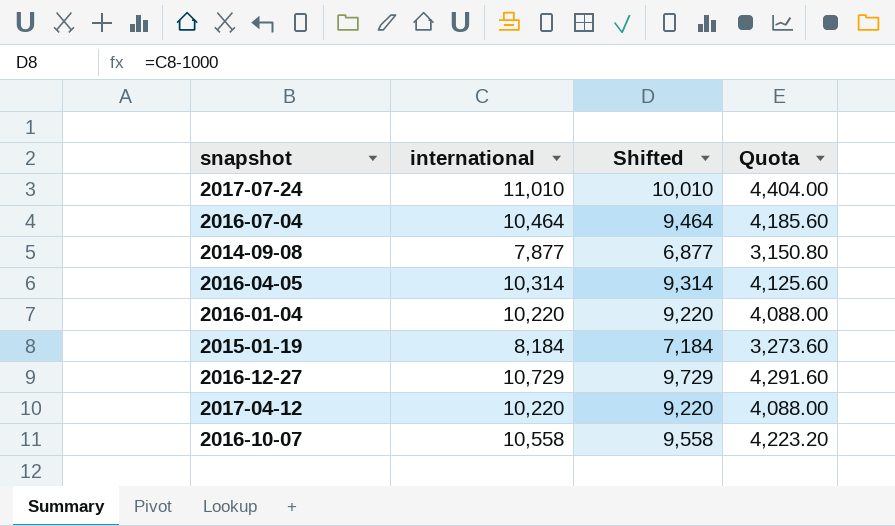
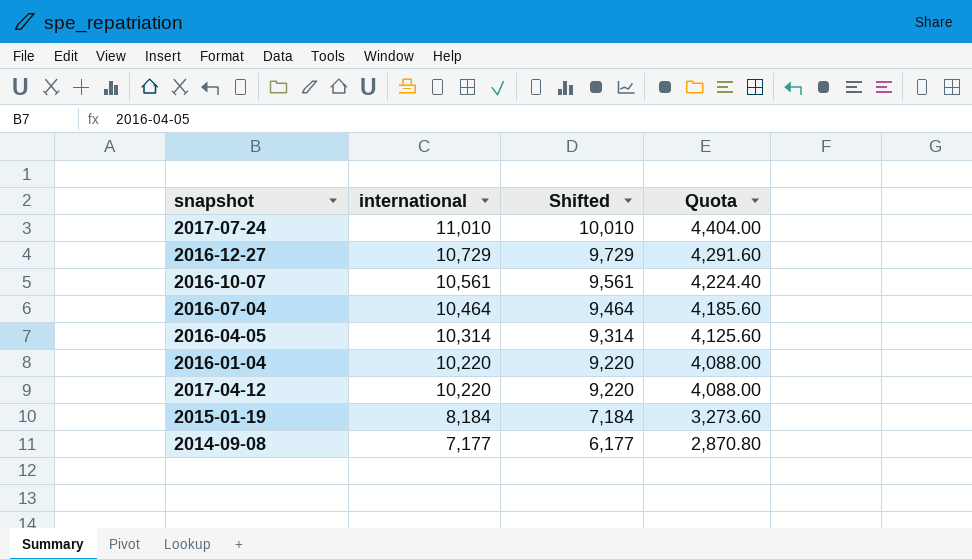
row order: none -> international descending
2016-10-07 | international: 10,558 -> 10,561
2016-10-07 | Shifted: 9,558 -> 9,561
2016-10-07 | Quota: 4,223.20 -> 4,224.40
2014-09-08 | international: 7,877 -> 7,177
2014-09-08 | Shifted: 6,877 -> 6,177
2014-09-08 | Quota: 3,150.80 -> 2,870.80

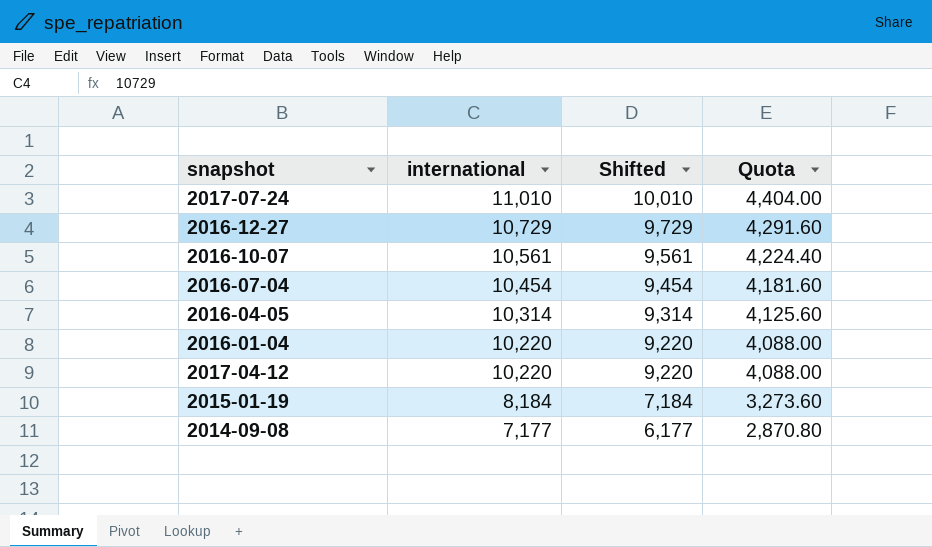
2016-07-04 | international: 10,464 -> 10,454
2016-07-04 | Shifted: 9,464 -> 9,454
2016-07-04 | Quota: 4,185.60 -> 4,181.60

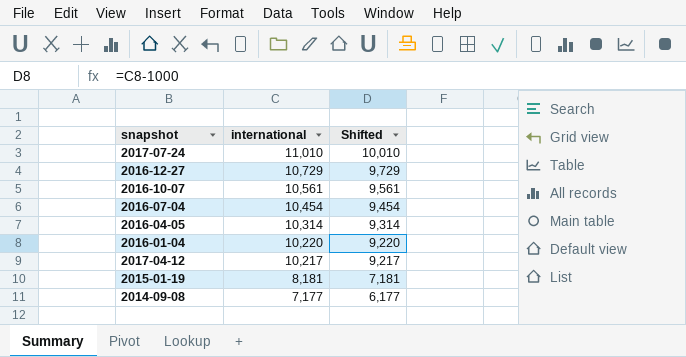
column Quota | formula: [international] * 0.4 -> none
2017-04-12 | international: 10,220 -> 10,217
2017-04-12 | Shifted: 9,220 -> 9,217
2015-01-19 | international: 8,184 -> 8,181
2015-01-19 | Shifted: 7,184 -> 7,181

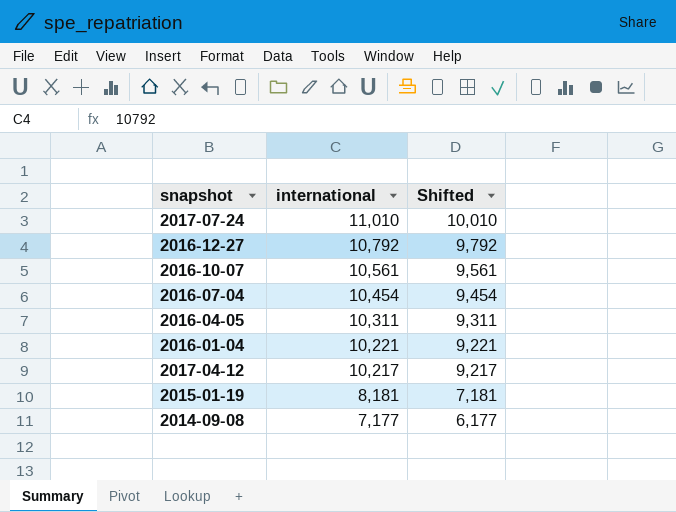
2016-12-27 | international: 10,729 -> 10,792
2016-12-27 | Shifted: 9,729 -> 9,792
2016-04-05 | international: 10,314 -> 10,311
2016-04-05 | Shifted: 9,314 -> 9,311
2016-01-04 | international: 10,220 -> 10,221
2016-01-04 | Shifted: 9,220 -> 9,221

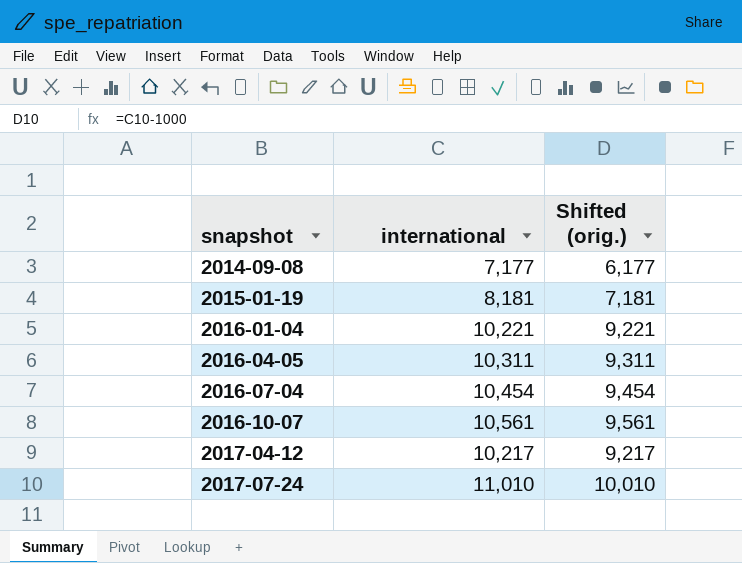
row order: international descending -> snapshot ascending
column name: Shifted -> Shifted (orig.)
row 2016-12-27: 10,792 | 9,792 -> none

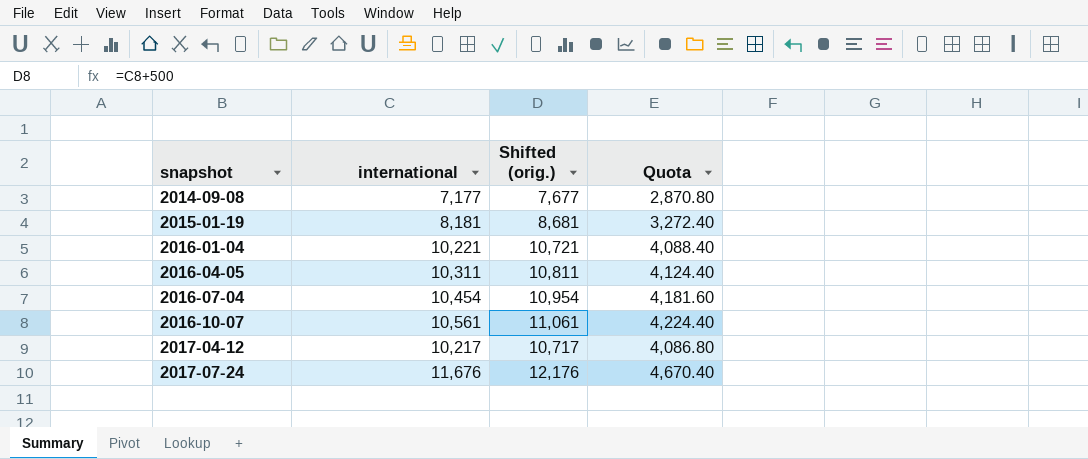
column Shifted (orig.) | formula: [international] - 1000 -> [international] + 500
column Quota | formula: none -> [international] * 0.4
2017-07-24 | international: 11,010 -> 11,676

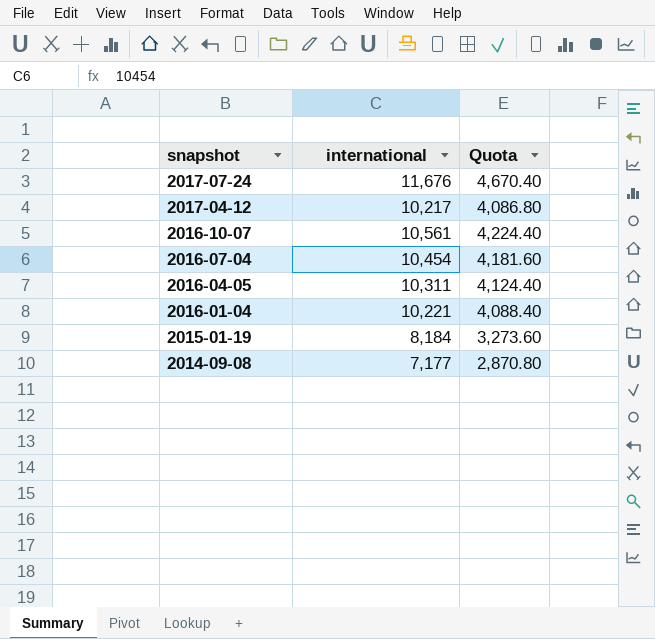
row order: snapshot ascending -> snapshot descending
column Shifted (orig.) | formula: [international] + 500 -> none
2015-01-19 | international: 8,181 -> 8,184
2015-01-19 | Quota: 3,272.40 -> 3,273.60

